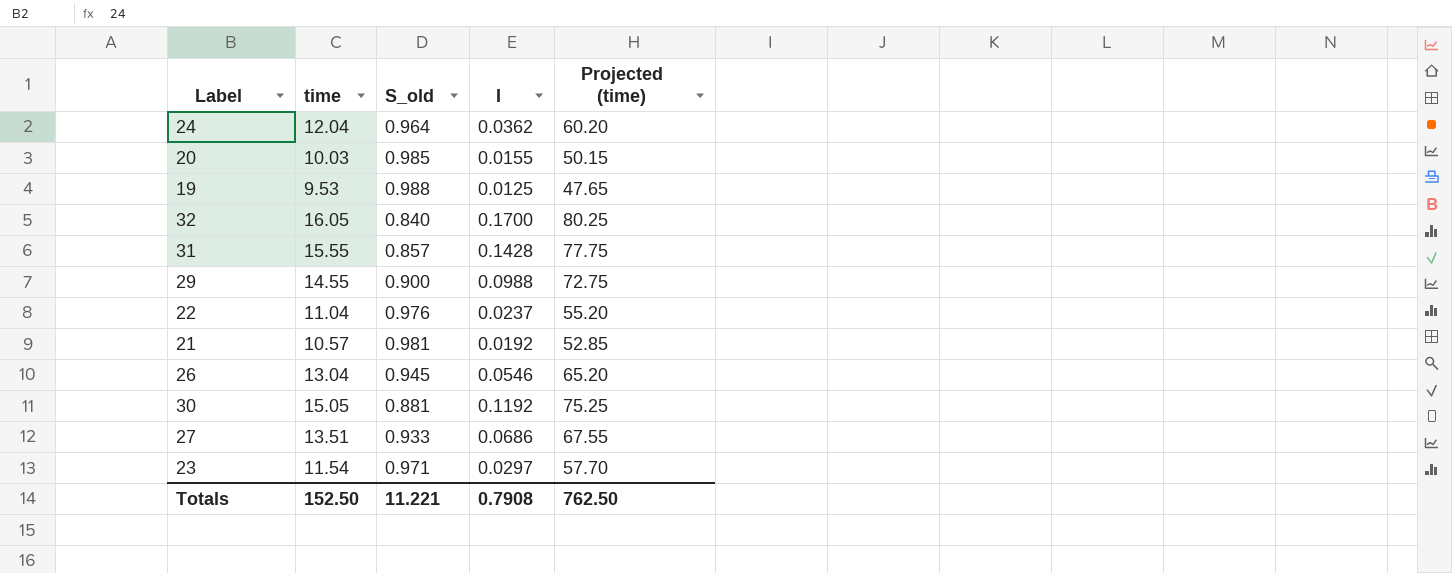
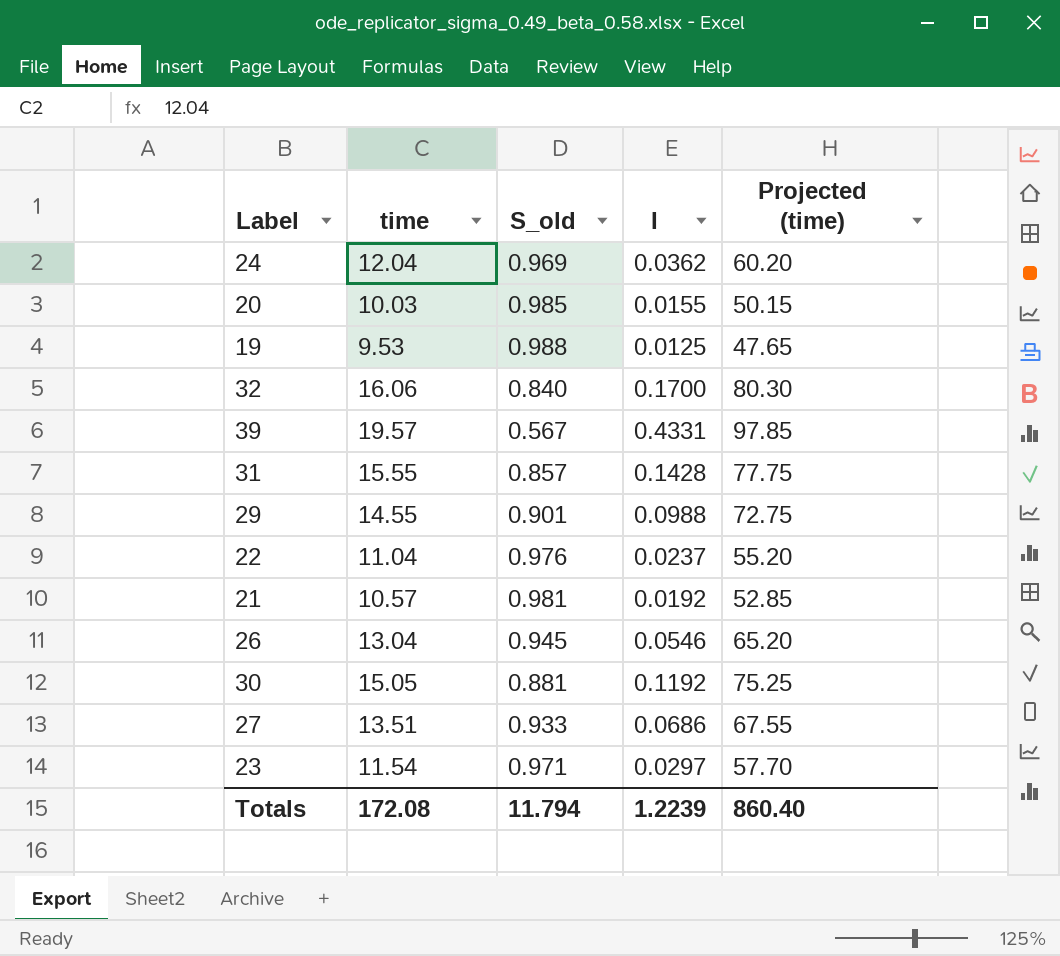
24 | S_old: 0.964 -> 0.969
32 | time: 16.05 -> 16.06
32 | Projected (time): 80.25 -> 80.30
row 39: none -> 19.57 | 0.567 | 0.4331 | 97.85
29 | S_old: 0.900 -> 0.901
Totals | time: 152.50 -> 172.08
Totals | S_old: 11.221 -> 11.794
Totals | I: 0.7908 -> 1.2239
Totals | Projected (time): 762.50 -> 860.40

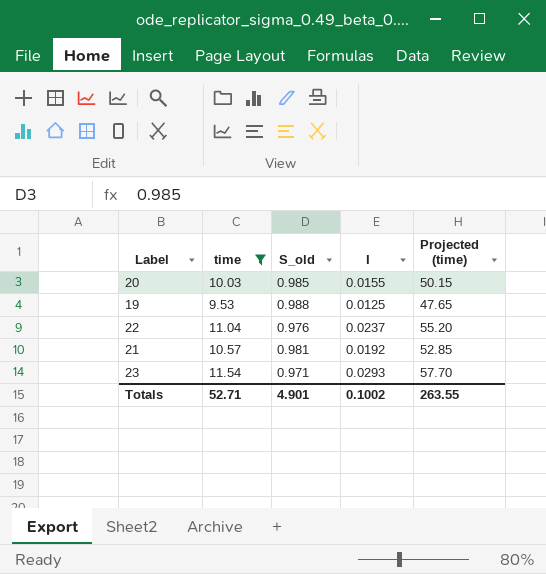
filter: none -> time <= 11.54
23 | I: 0.0297 -> 0.0293
Totals | time: 172.08 -> 52.71
Totals | S_old: 11.794 -> 4.901
Totals | I: 1.2239 -> 0.1002
Totals | Projected (time): 860.40 -> 263.55

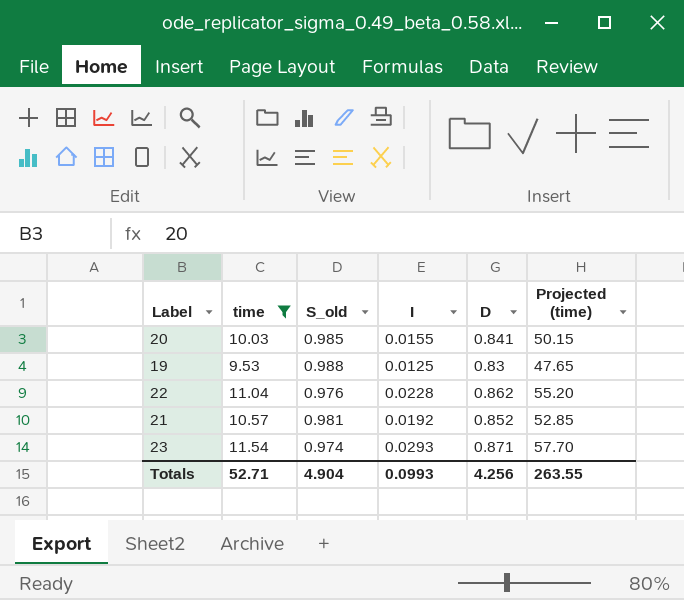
column D | position: none -> 5
22 | I: 0.0237 -> 0.0228
23 | S_old: 0.971 -> 0.974
Totals | S_old: 4.901 -> 4.904
Totals | I: 0.1002 -> 0.0993

